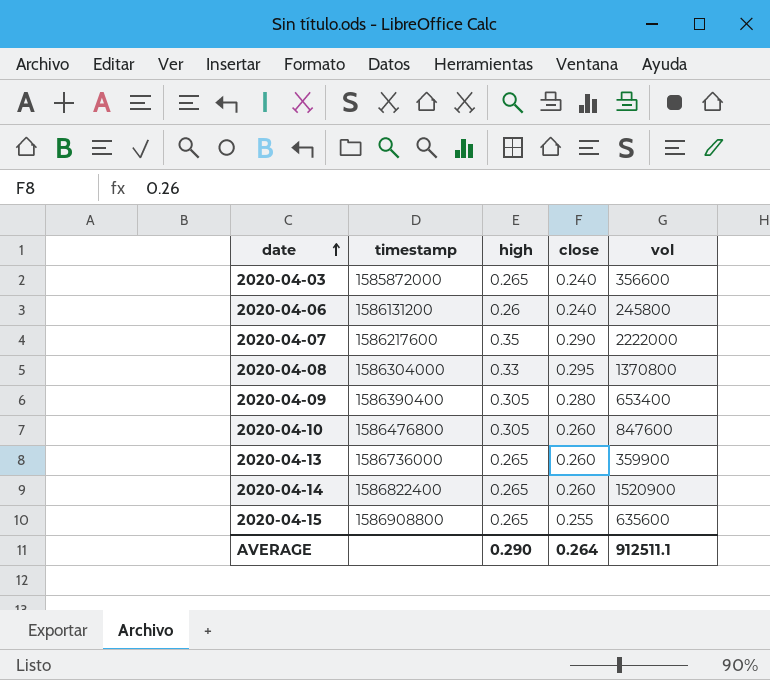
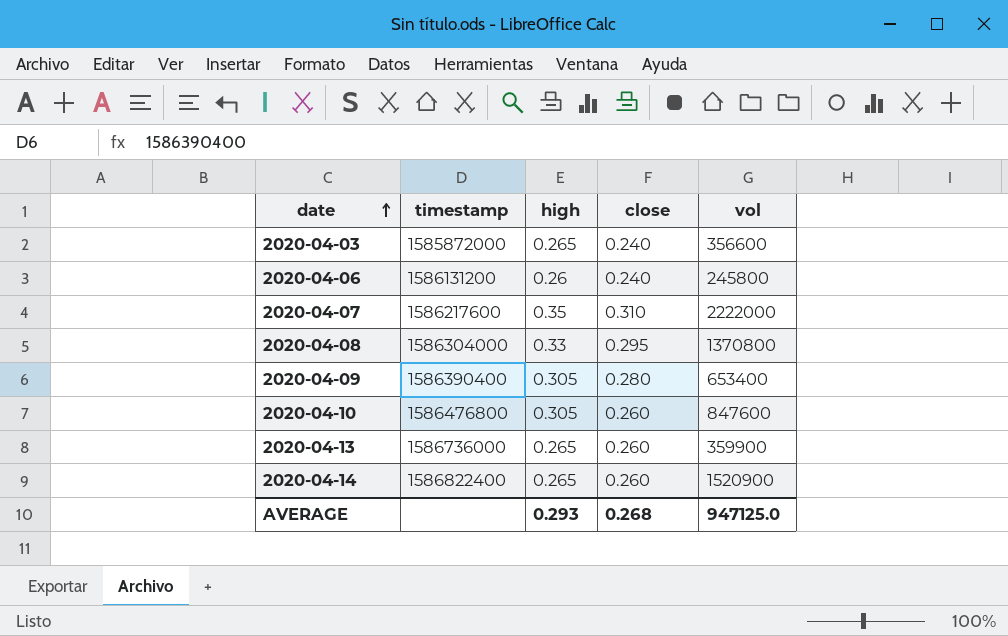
row 2020-04-15: 1586908800 | 0.265 | 0.255 | 635600 -> none
2020-04-07 | close: 0.290 -> 0.310
AVERAGE | high: 0.290 -> 0.293
AVERAGE | close: 0.264 -> 0.268
AVERAGE | vol: 912511.1 -> 947125.0

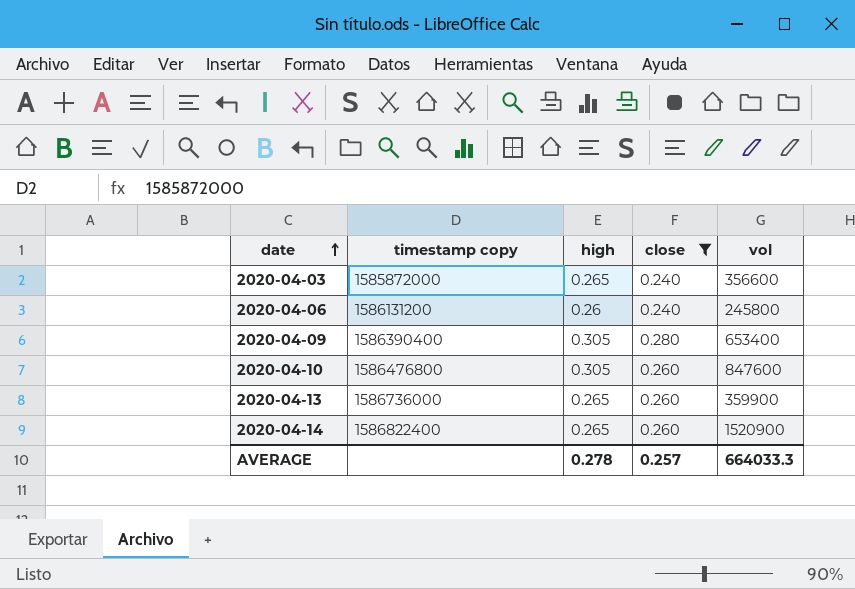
filter: none -> close <= 0.280
column name: timestamp -> timestamp copy
AVERAGE | high: 0.293 -> 0.278
AVERAGE | close: 0.268 -> 0.257
AVERAGE | vol: 947125.0 -> 664033.3

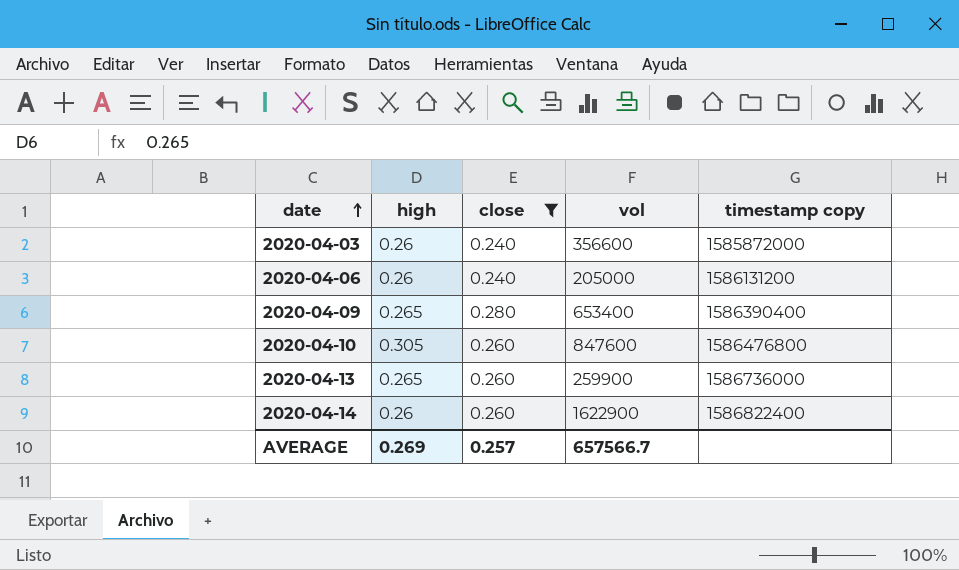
column timestamp copy | position: 2 -> 5
2020-04-03 | high: 0.265 -> 0.26
2020-04-06 | vol: 245800 -> 205000
2020-04-09 | high: 0.305 -> 0.265
2020-04-13 | vol: 359900 -> 259900
2020-04-14 | high: 0.265 -> 0.26
2020-04-14 | vol: 1520900 -> 1622900
AVERAGE | high: 0.278 -> 0.269
AVERAGE | vol: 664033.3 -> 657566.7

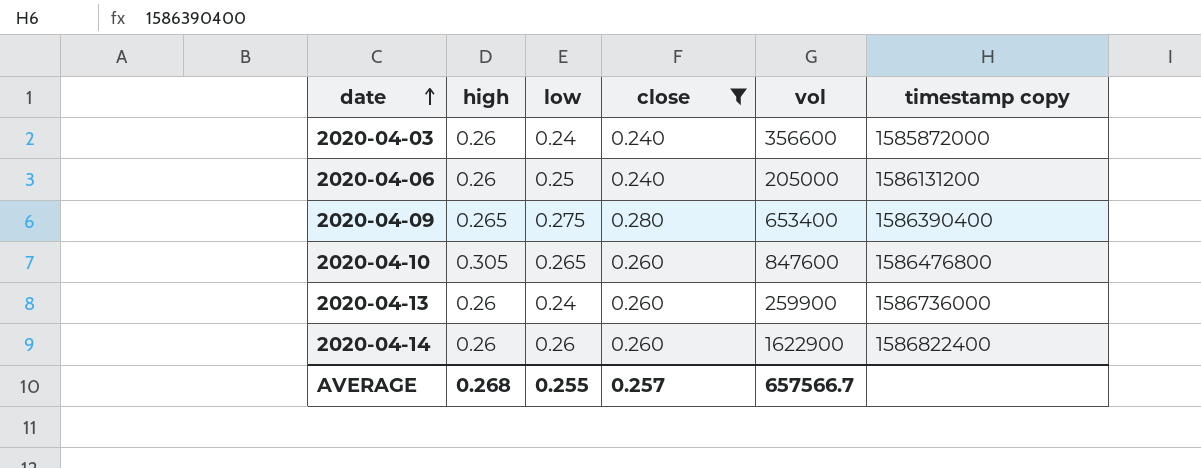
column low | position: none -> 3
2020-04-13 | high: 0.265 -> 0.26
AVERAGE | high: 0.269 -> 0.268

